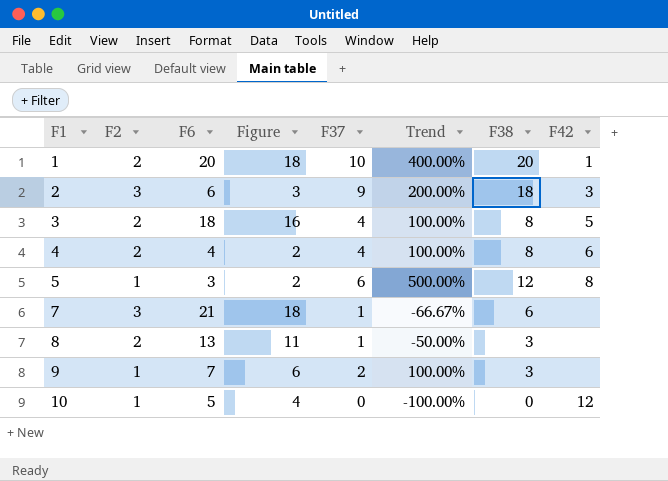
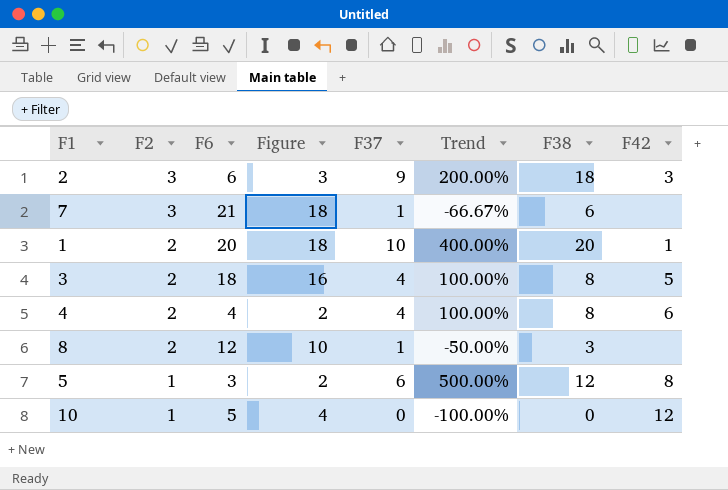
row order: F1 ascending -> F2 descending
row 9: 1 | 7 | 6 | 2 | 100.00% | 3 | none -> none
8 | F6: 13 -> 12
8 | Figure: 11 -> 10

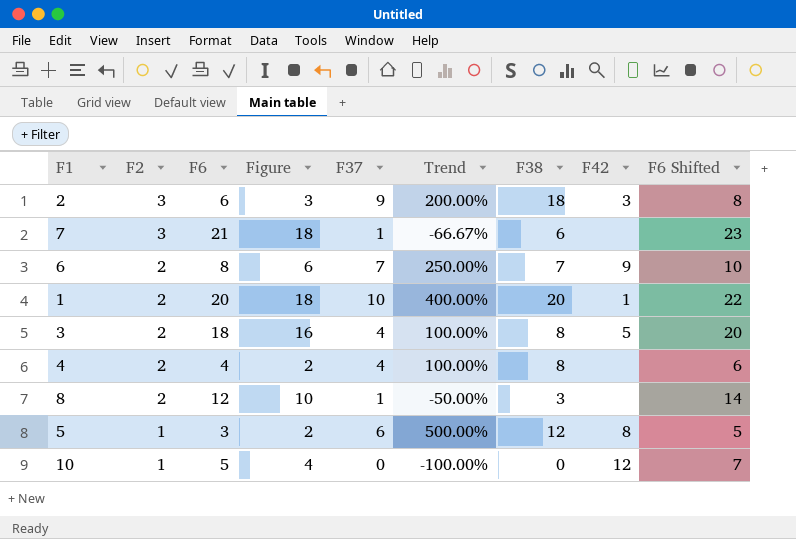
column F6 Shifted | formula: none -> [F6] + 2
row 6: none -> 2 | 8 | 6 | 7 | 250.00% | 7 | 9 | 10
4 | F42: 6 -> none

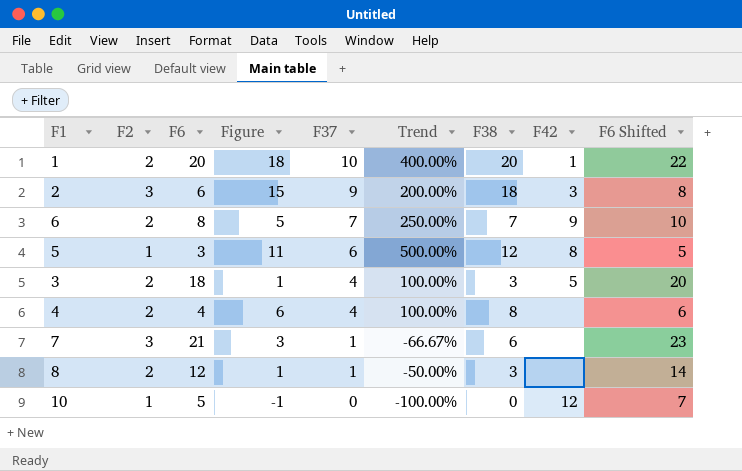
row order: F2 descending -> F37 descending
column Figure | formula: [F6] - [F2] -> [F38] - [F2]
3 | F38: 8 -> 3

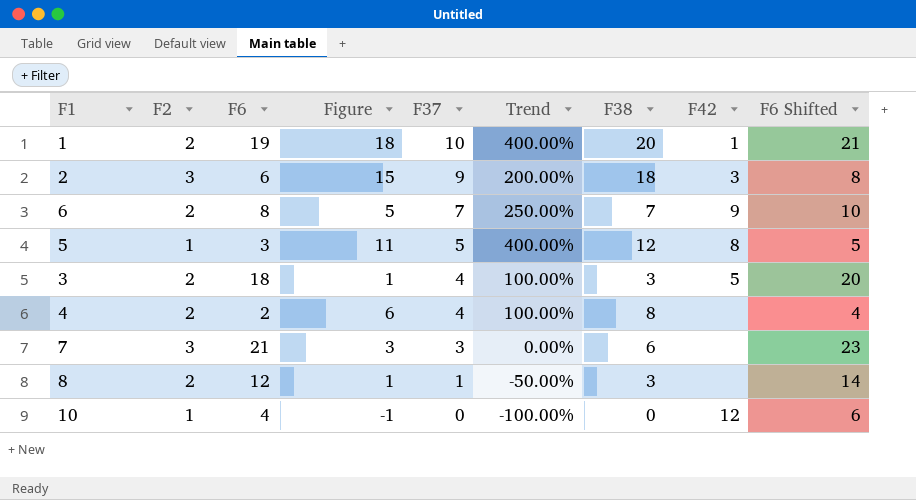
1 | F6: 20 -> 19
1 | F6 Shifted: 22 -> 21
5 | F37: 6 -> 5
5 | Trend: 500.00% -> 400.00%
4 | F6: 4 -> 2
4 | F6 Shifted: 6 -> 4
7 | F37: 1 -> 3
7 | Trend: -66.67% -> 0.00%
10 | F6: 5 -> 4
10 | F6 Shifted: 7 -> 6

